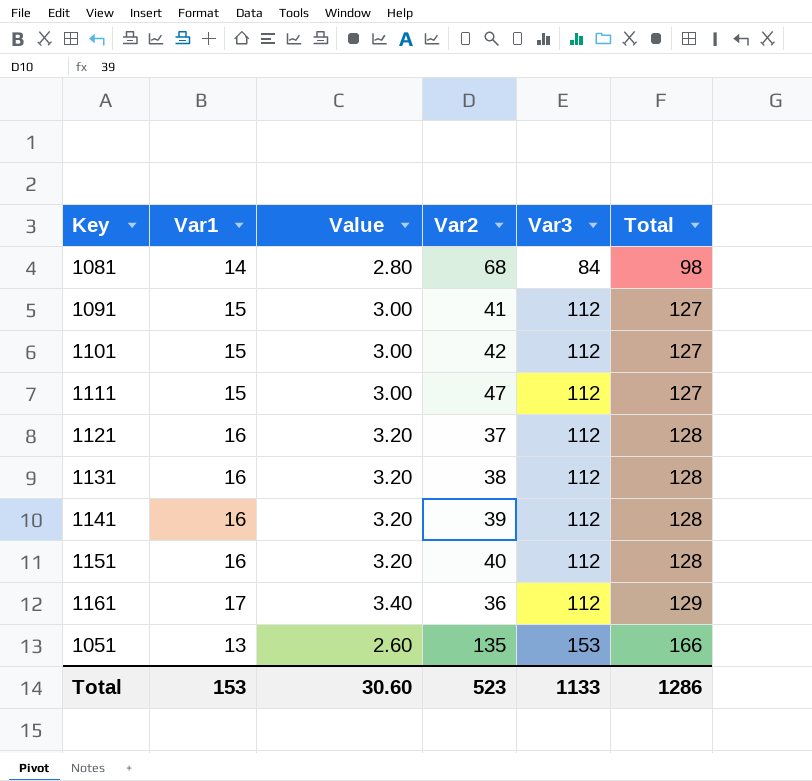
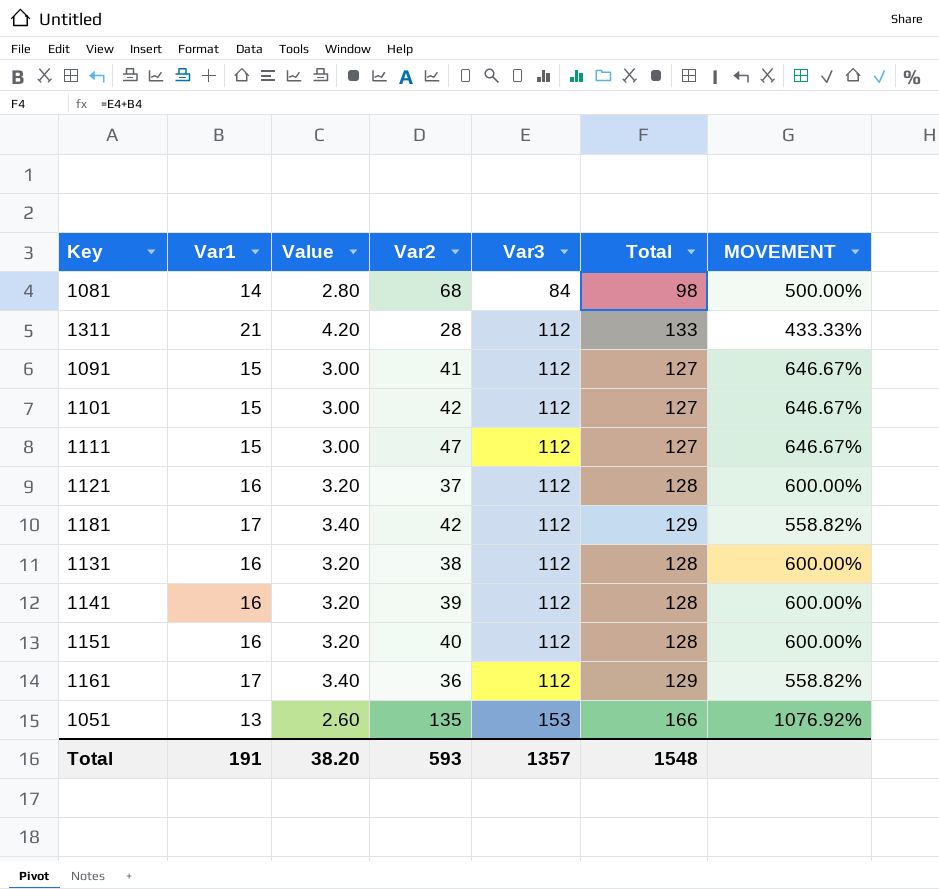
column MOVEMENT | formula: none -> ([Var3] - [Var1]) / [Var1]
row 1311: none -> 21 | 4.20 | 28 | 112 | 133 | 433.33%
row 1181: none -> 17 | 3.40 | 42 | 112 | 129 | 558.82%
Total | Var1: 153 -> 191
Total | Value: 30.60 -> 38.20
Total | Var2: 523 -> 593
Total | Var3: 1133 -> 1357
Total | Total: 1286 -> 1548

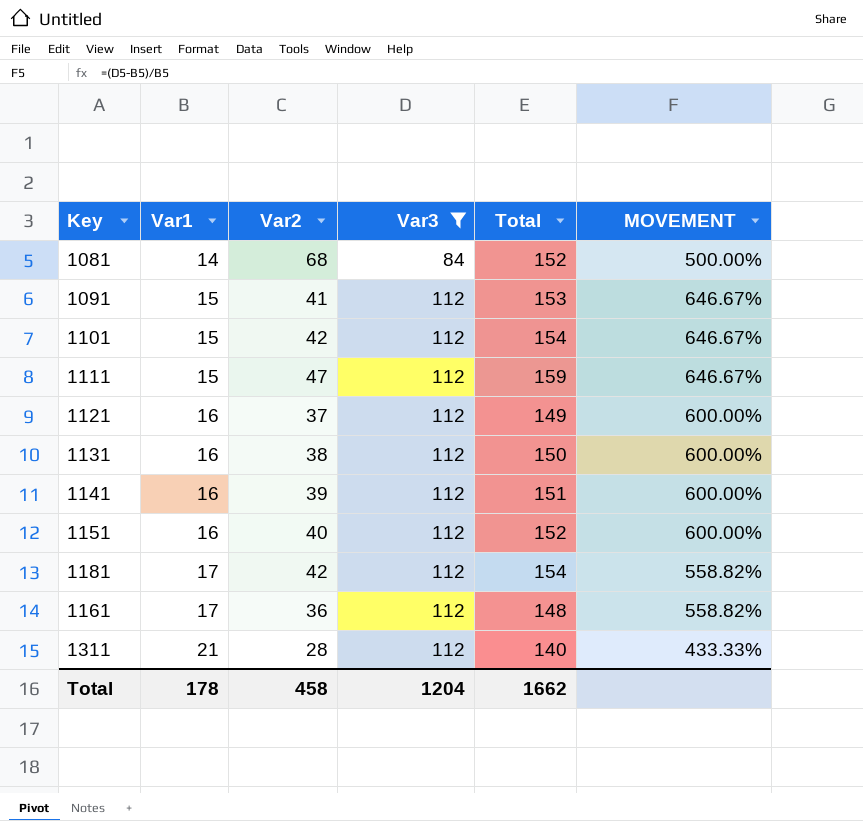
filter: none -> Var3 != 153
row order: Var3 ascending -> Var1 ascending
column Value | formula: [Var1] * 0.2 -> none
column Total | formula: [Var1] + [Var3] -> [Var2] + [Var3]
Total | Var1: 191 -> 178
Total | Var2: 593 -> 458
Total | Var3: 1357 -> 1204
Total | Total: 1548 -> 1662

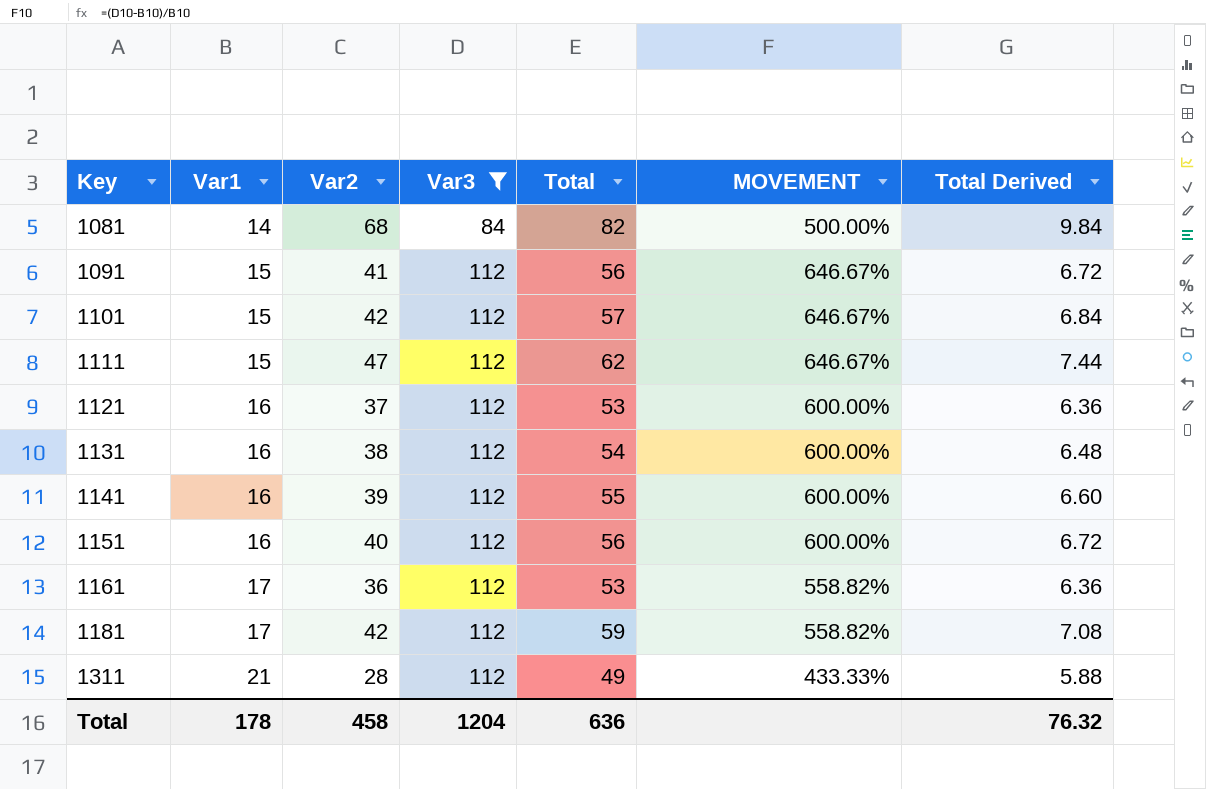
row order: Var1 ascending -> Key ascending
column Total | formula: [Var2] + [Var3] -> [Var1] + [Var2]
column Total Derived | formula: none -> [Total] * 0.12
Total | Total: 1662 -> 636

